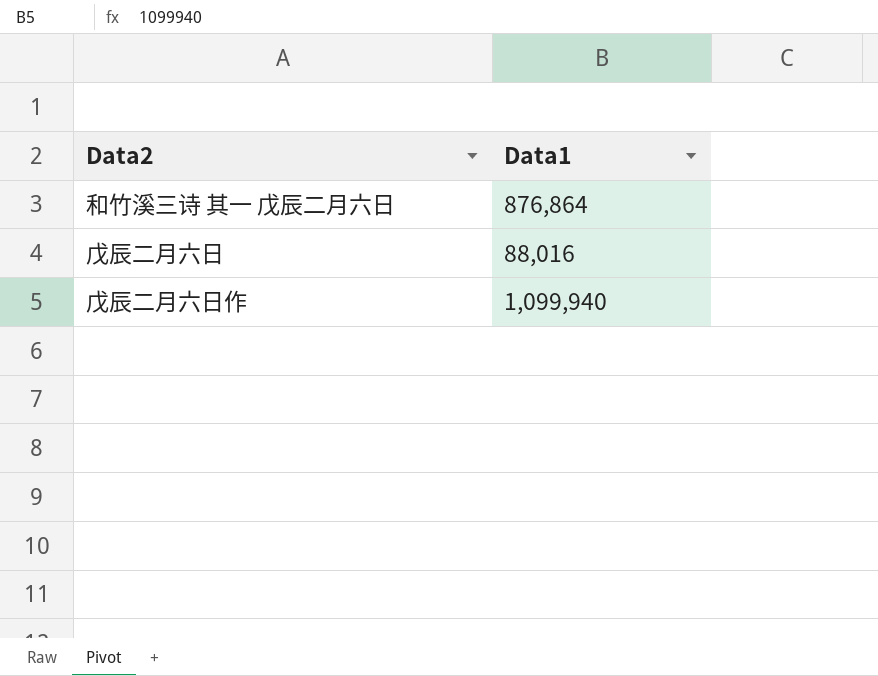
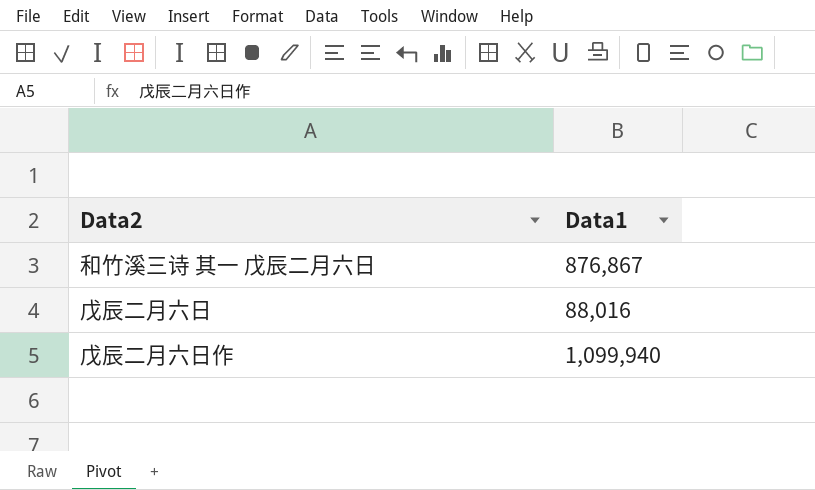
和竹溪三诗 其一 戊辰二月六日 | Data1: 876,864 -> 876,867

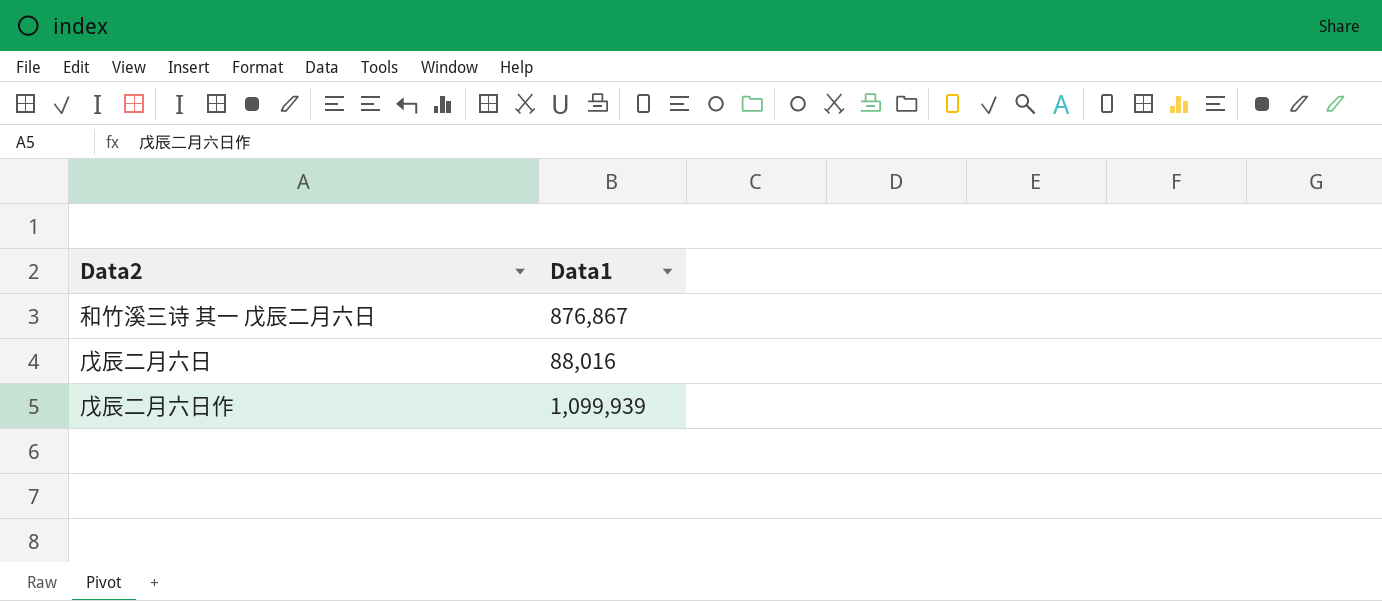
戊辰二月六日作 | Data1: 1,099,940 -> 1,099,939

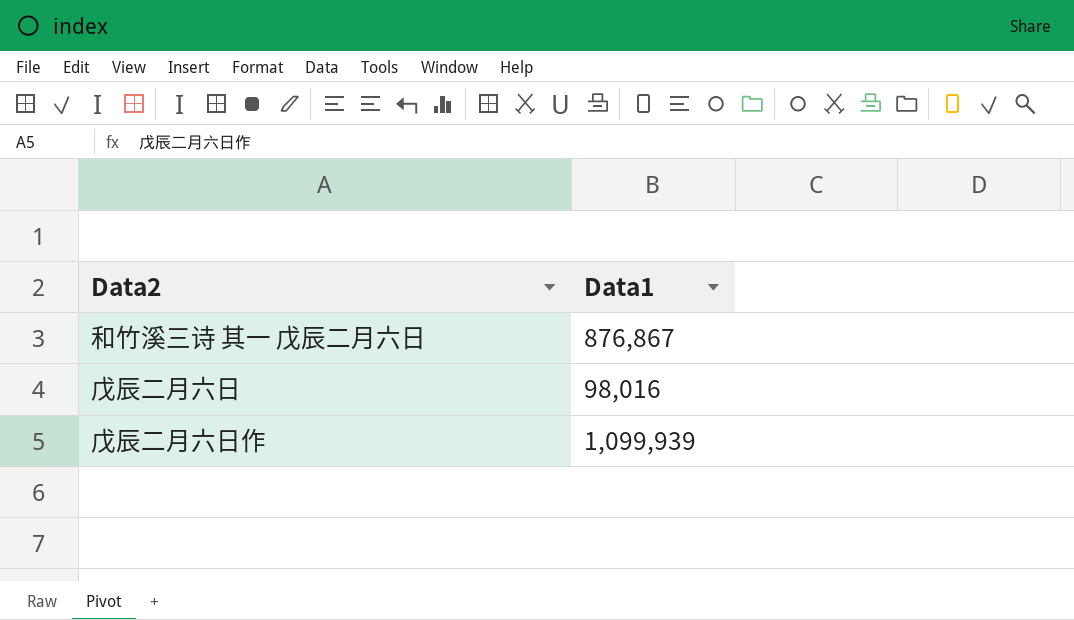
戊辰二月六日 | Data1: 88,016 -> 98,016

